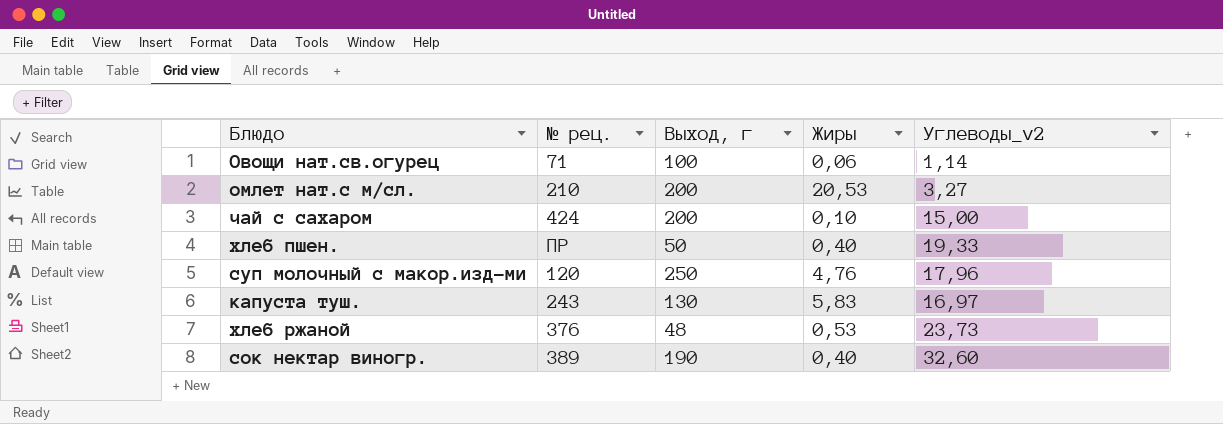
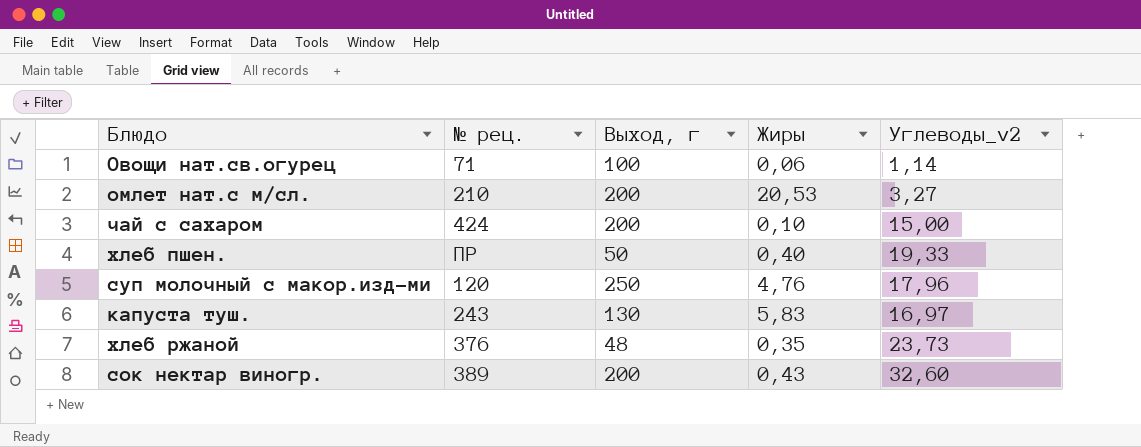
хлеб ржаной | Жиры: 0,53 -> 0,35
сок нектар виногр. | Выход, г: 190 -> 200
сок нектар виногр. | Жиры: 0,40 -> 0,43

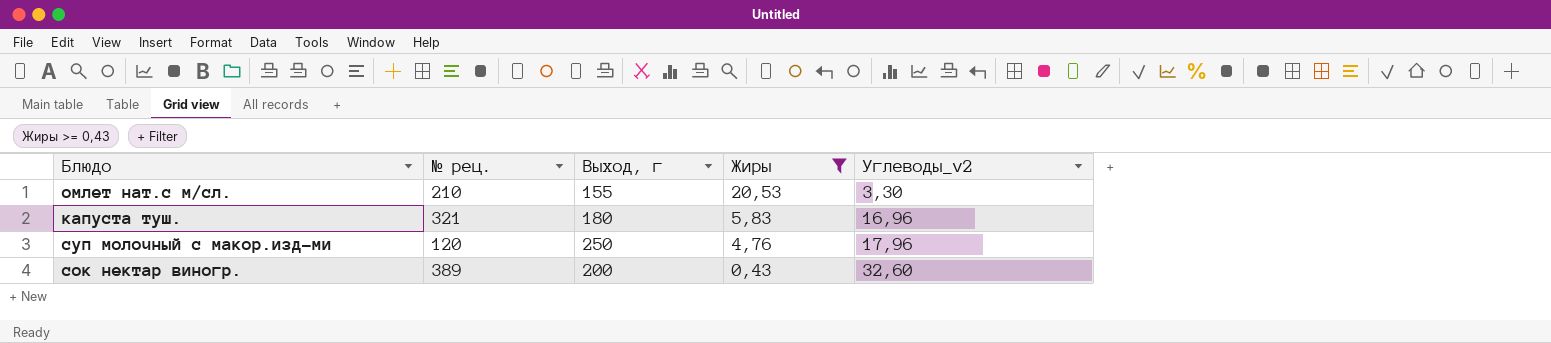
filter: none -> Жиры >= 0,43
row order: none -> Жиры descending
омлет нат.с м/сл. | Выход, г: 200 -> 155
омлет нат.с м/сл. | Углеводы_v2: 3,27 -> 3,30
капуста туш. | № рец.: 243 -> 321
капуста туш. | Выход, г: 130 -> 180
капуста туш. | Углеводы_v2: 16,97 -> 16,96

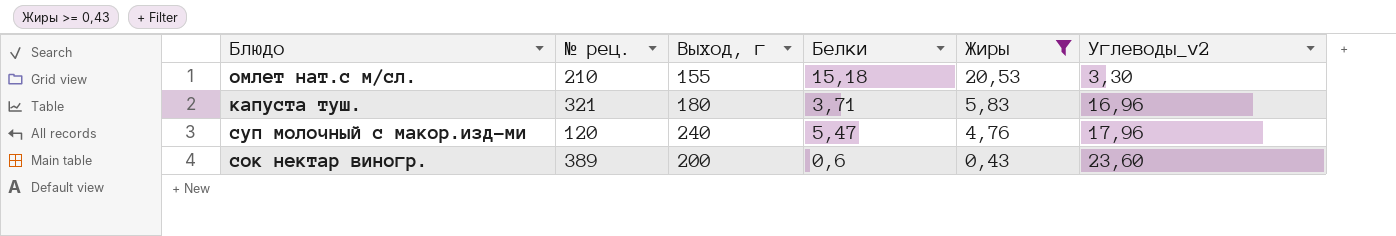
column Белки | position: none -> 4
суп молочный с макор.изд-ми | Выход, г: 250 -> 240
сок нектар виногр. | Углеводы_v2: 32,60 -> 23,60

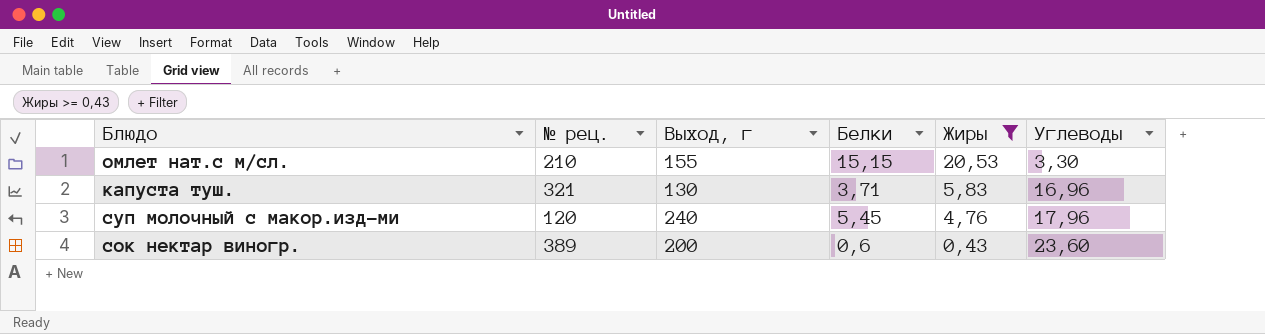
column name: Углеводы_v2 -> Углеводы
омлет нат.с м/сл. | Белки: 15,18 -> 15,15
капуста туш. | Выход, г: 180 -> 130
суп молочный с макор.изд-ми | Белки: 5,47 -> 5,45

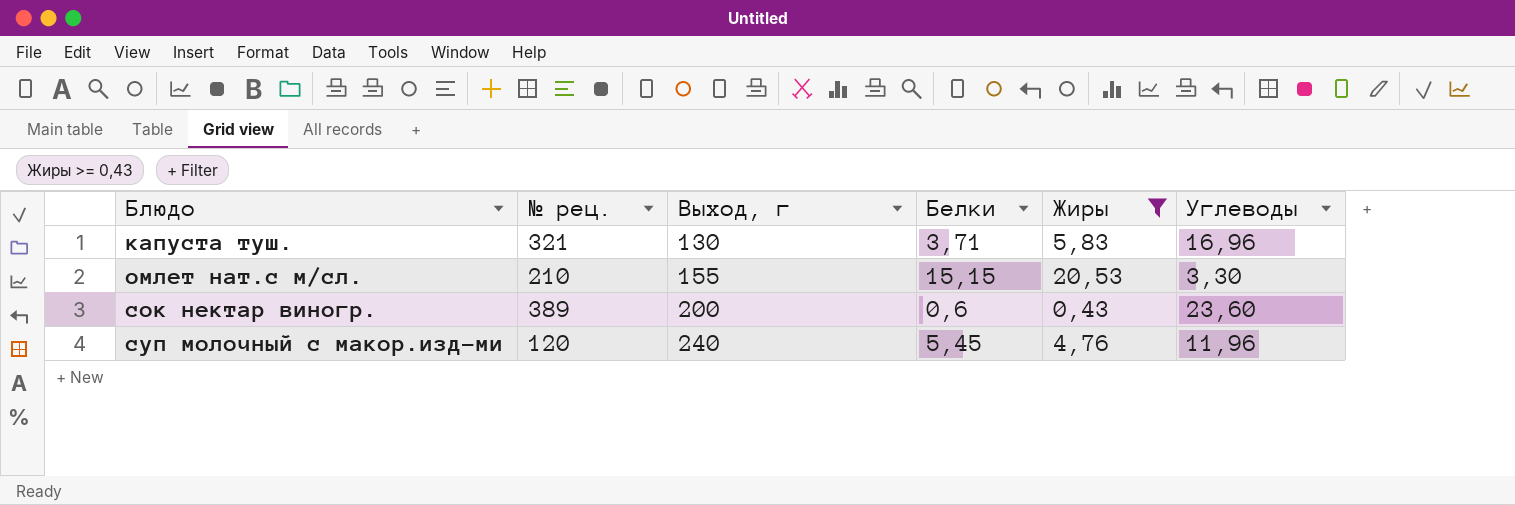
row order: Жиры descending -> Блюдо ascending
суп молочный с макор.изд-ми | Углеводы: 17,96 -> 11,96

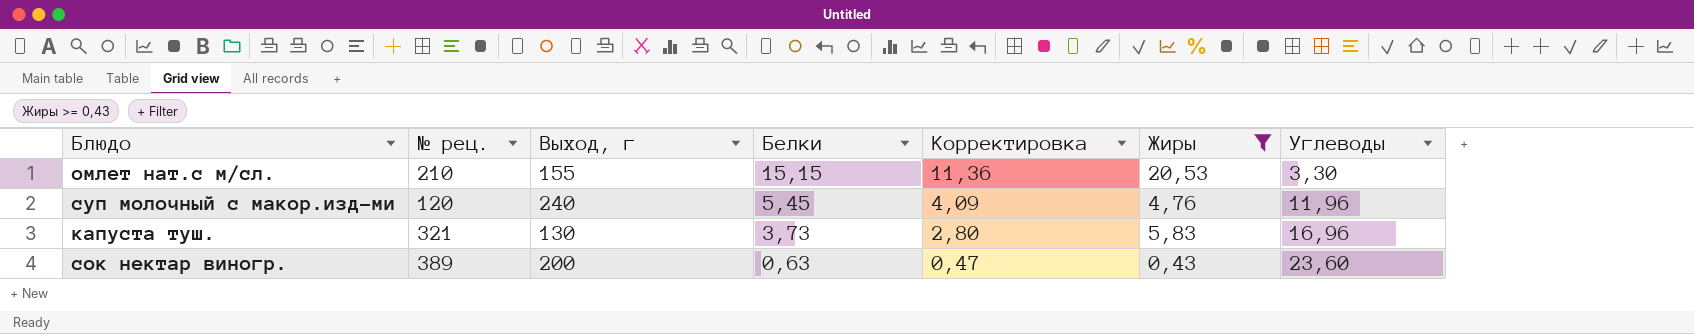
row order: Блюдо ascending -> Белки descending
column Корректировка | formula: none -> [Белки] * 0,75
капуста туш. | Белки: 3,71 -> 3,73
сок нектар виногр. | Белки: 0,6 -> 0,63

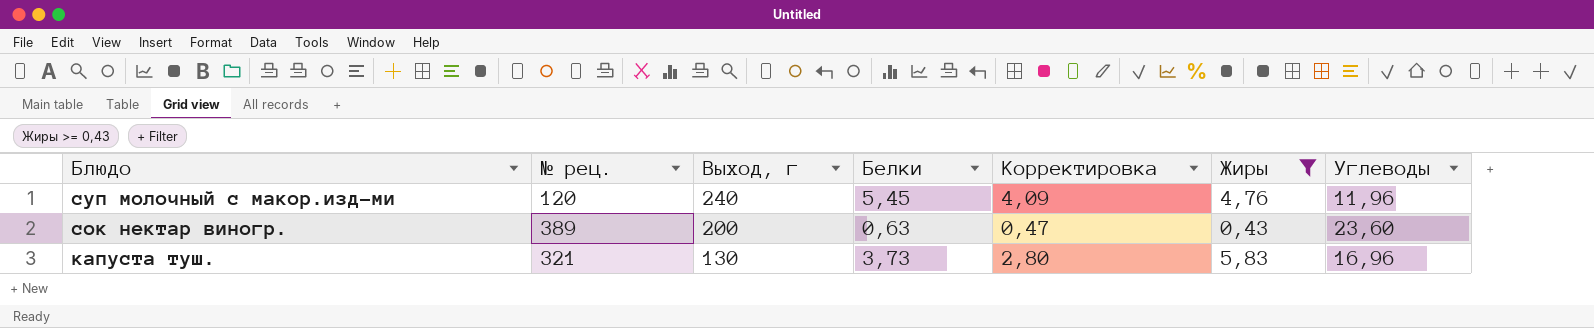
row order: Белки descending -> Блюдо descending
row омлет нат.с м/сл.: 210 | 155 | 15,15 | 11,36 | 20,53 | 3,30 -> none

